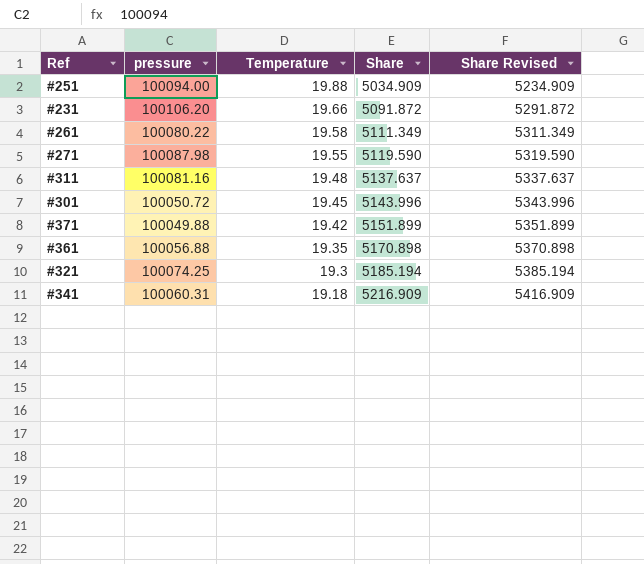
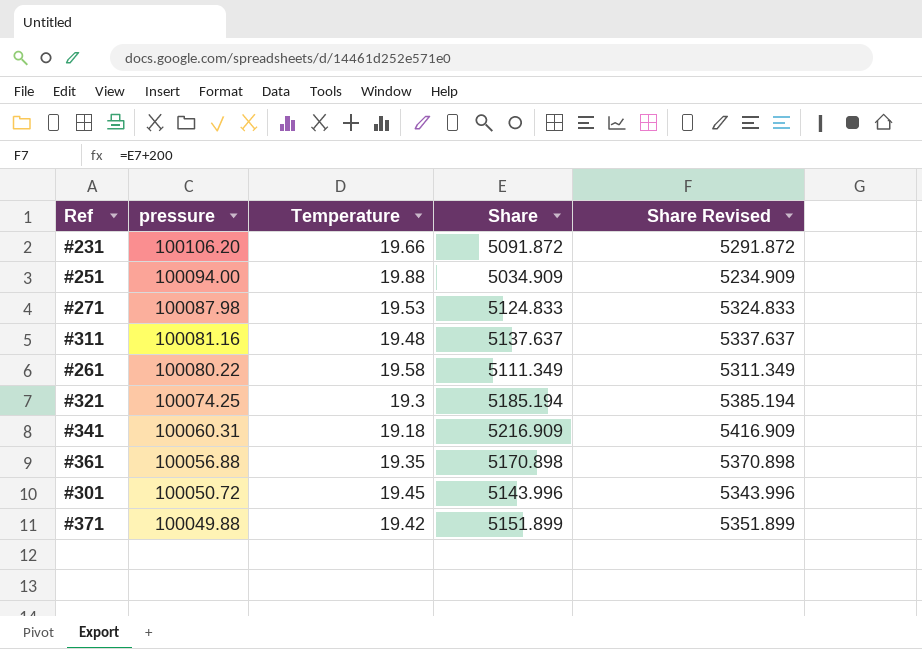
row order: Temperature descending -> pressure descending
#271 | Temperature: 19.55 -> 19.53
#271 | Share: 5119.590 -> 5124.833
#271 | Share Revised: 5319.590 -> 5324.833

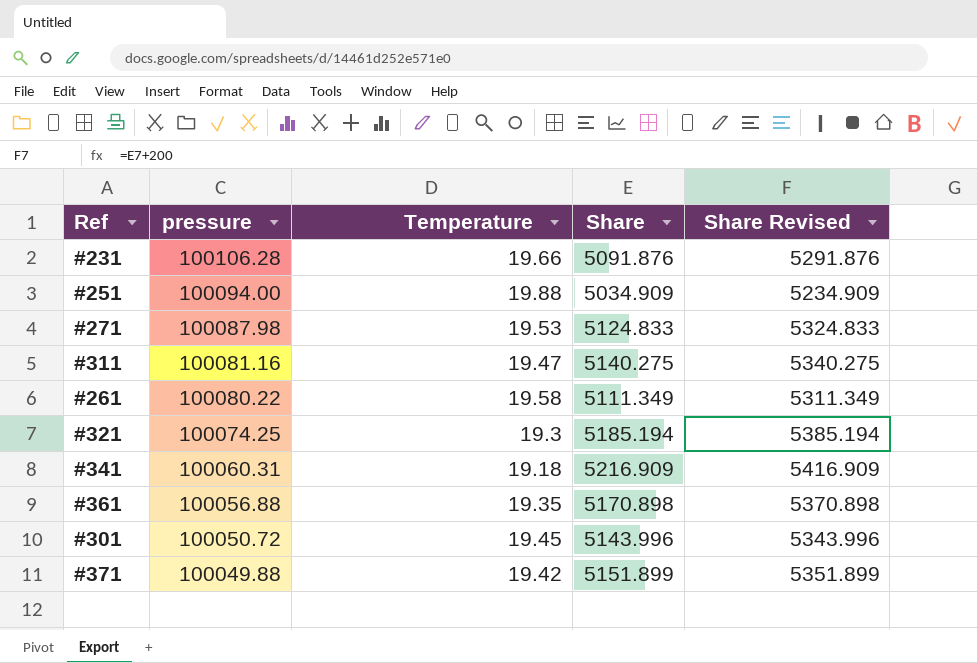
#231 | pressure: 100106.20 -> 100106.28
#231 | Share: 5091.872 -> 5091.876
#231 | Share Revised: 5291.872 -> 5291.876
#311 | Temperature: 19.48 -> 19.47
#311 | Share: 5137.637 -> 5140.275
#311 | Share Revised: 5337.637 -> 5340.275

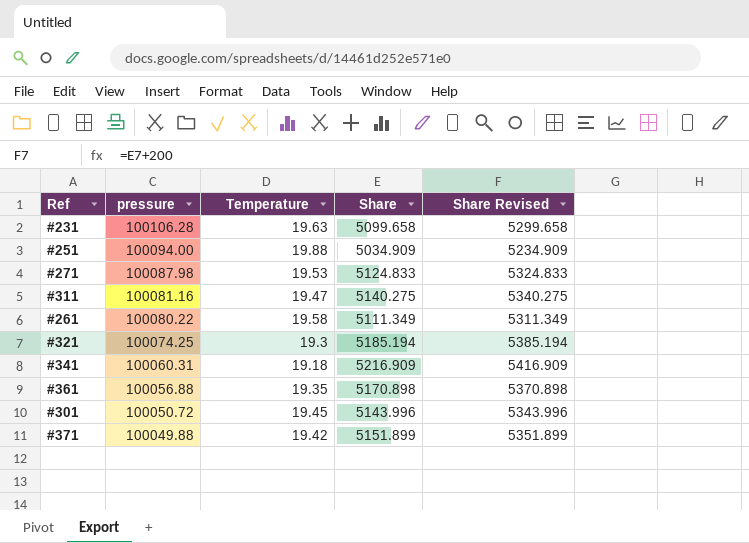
#231 | Temperature: 19.66 -> 19.63
#231 | Share: 5091.876 -> 5099.658
#231 | Share Revised: 5291.876 -> 5299.658

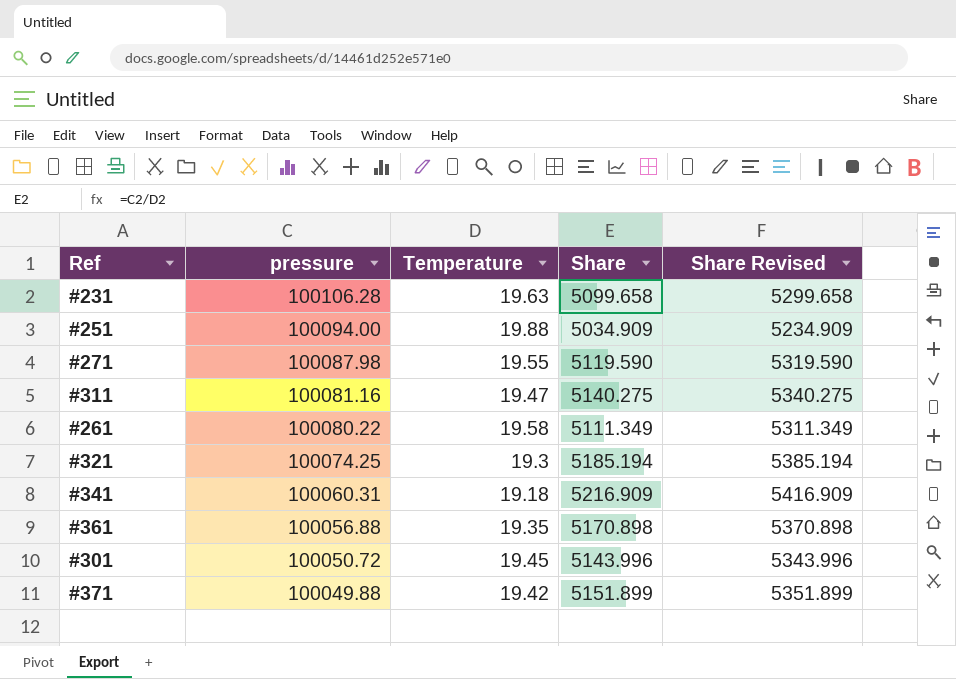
#271 | Temperature: 19.53 -> 19.55
#271 | Share: 5124.833 -> 5119.590
#271 | Share Revised: 5324.833 -> 5319.590

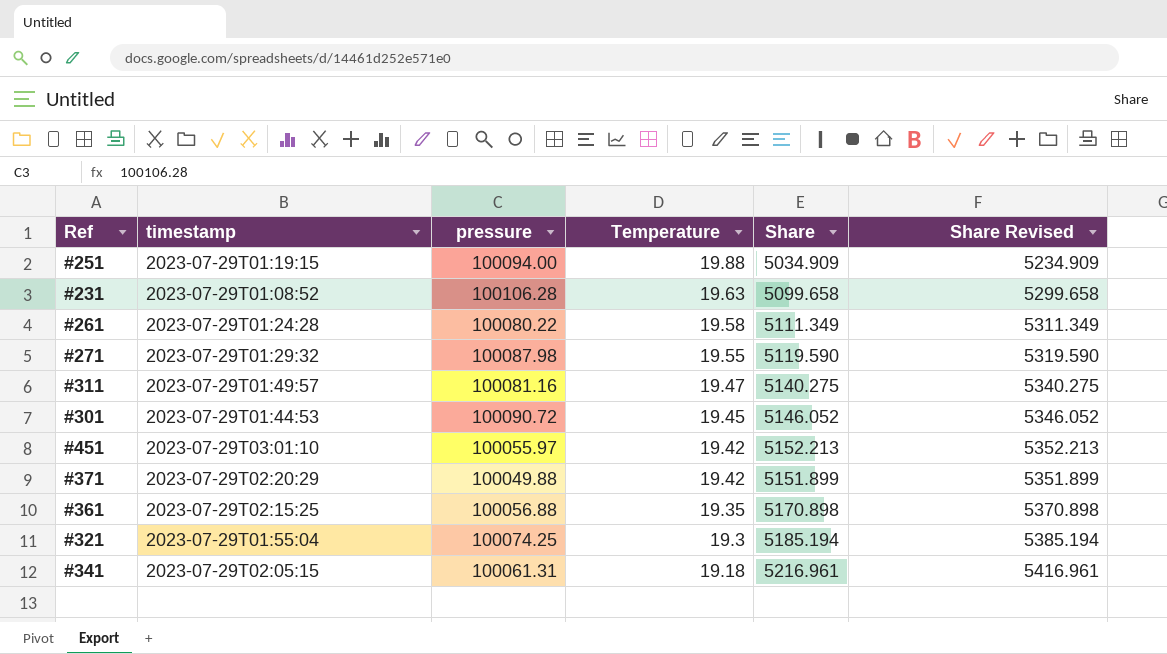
row order: pressure descending -> Temperature descending
column timestamp | position: none -> 2
#301 | pressure: 100050.72 -> 100090.72
#301 | Share: 5143.996 -> 5146.052
#301 | Share Revised: 5343.996 -> 5346.052
row #451: none -> 2023-07-29T03:01:10 | 100055.97 | 19.42 | 5152.213 | 5352.213
#341 | pressure: 100060.31 -> 100061.31
#341 | Share: 5216.909 -> 5216.961
#341 | Share Revised: 5416.909 -> 5416.961

